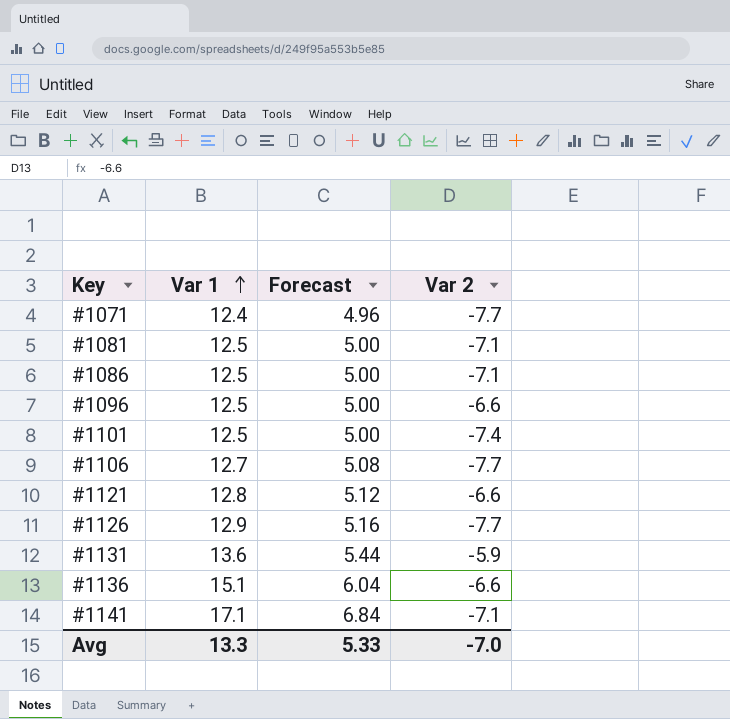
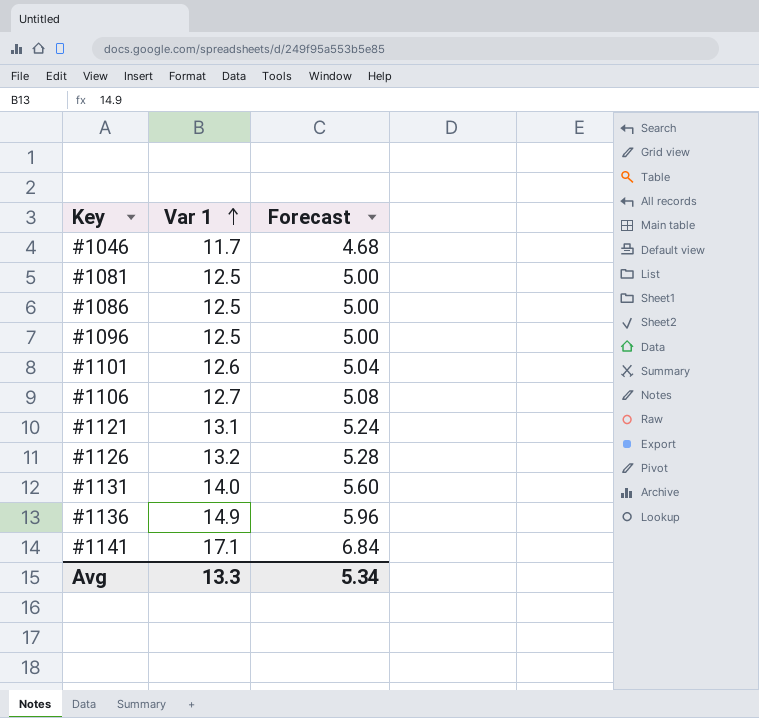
column Var 2 | position: 4 -> none
row #1071: 12.4 | 4.96 | -7.7 -> none
row #1046: none -> 11.7 | 4.68
#1101 | Var 1: 12.5 -> 12.6
#1101 | Forecast: 5.00 -> 5.04
#1121 | Var 1: 12.8 -> 13.1
#1121 | Forecast: 5.12 -> 5.24
#1126 | Var 1: 12.9 -> 13.2
#1126 | Forecast: 5.16 -> 5.28
#1131 | Var 1: 13.6 -> 14.0
#1131 | Forecast: 5.44 -> 5.60
#1136 | Var 1: 15.1 -> 14.9
#1136 | Forecast: 6.04 -> 5.96
Avg | Forecast: 5.33 -> 5.34

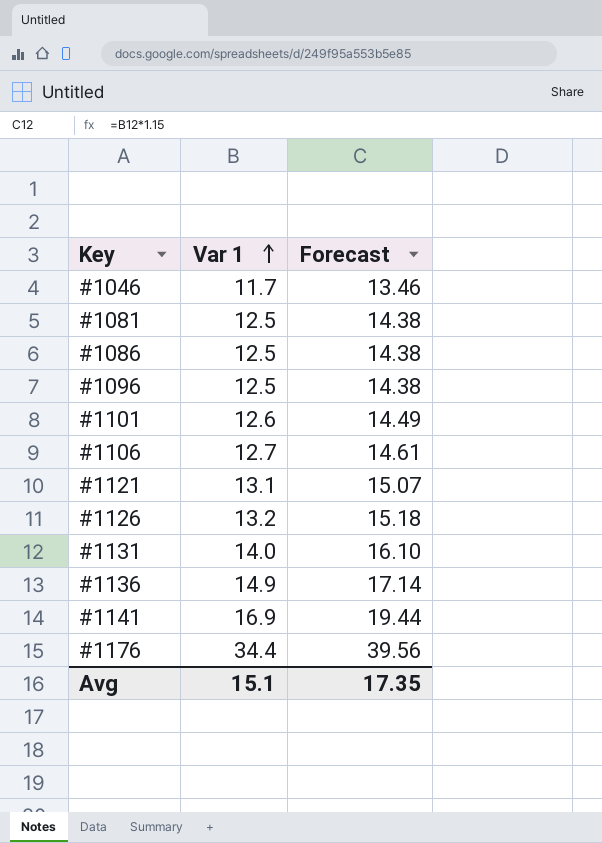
column Forecast | formula: [Var 1] * 0.4 -> [Var 1] * 1.15
#1141 | Var 1: 17.1 -> 16.9
row #1176: none -> 34.4 | 39.56
Avg | Var 1: 13.3 -> 15.1
Avg | Forecast: 5.34 -> 17.35

